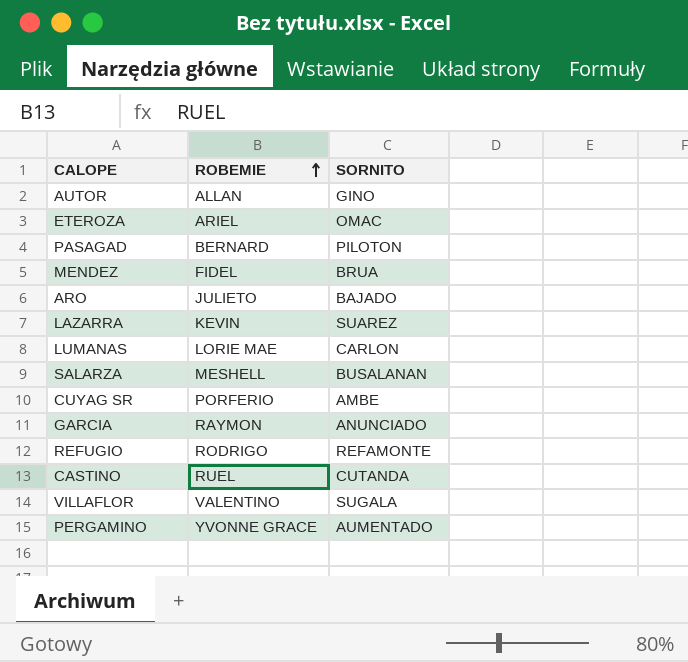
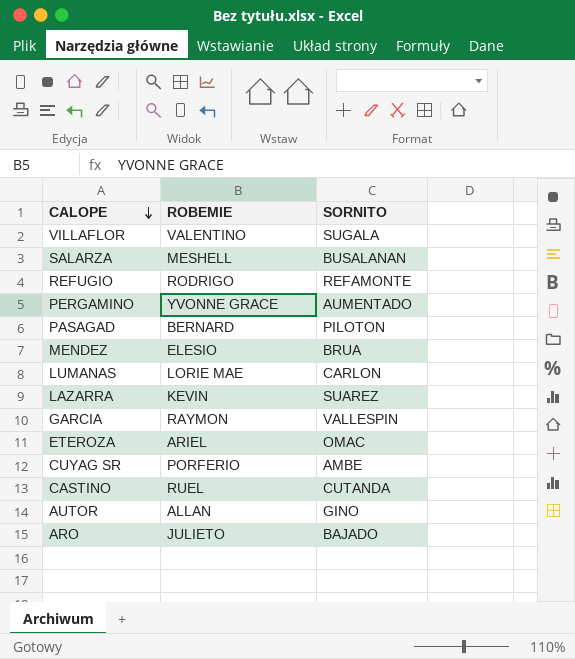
row order: ROBEMIE ascending -> CALOPE descending
MENDEZ | ROBEMIE: FIDEL -> ELESIO
GARCIA | SORNITO: ANUNCIADO -> VALLESPIN

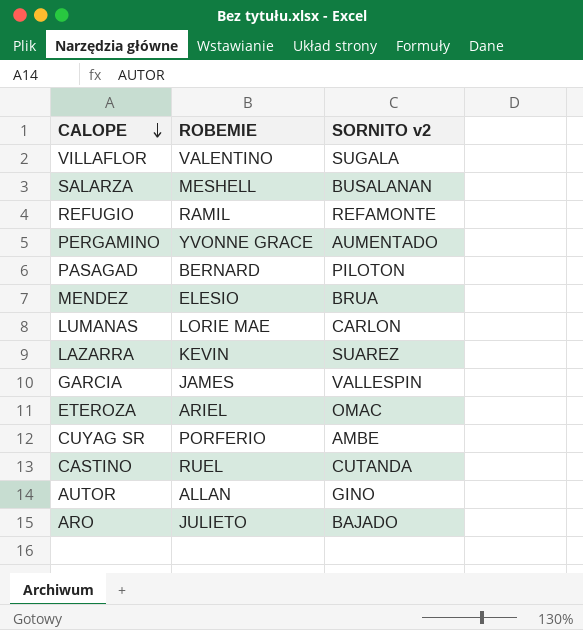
column name: SORNITO -> SORNITO v2
REFUGIO | ROBEMIE: RODRIGO -> RAMIL
GARCIA | ROBEMIE: RAYMON -> JAMES

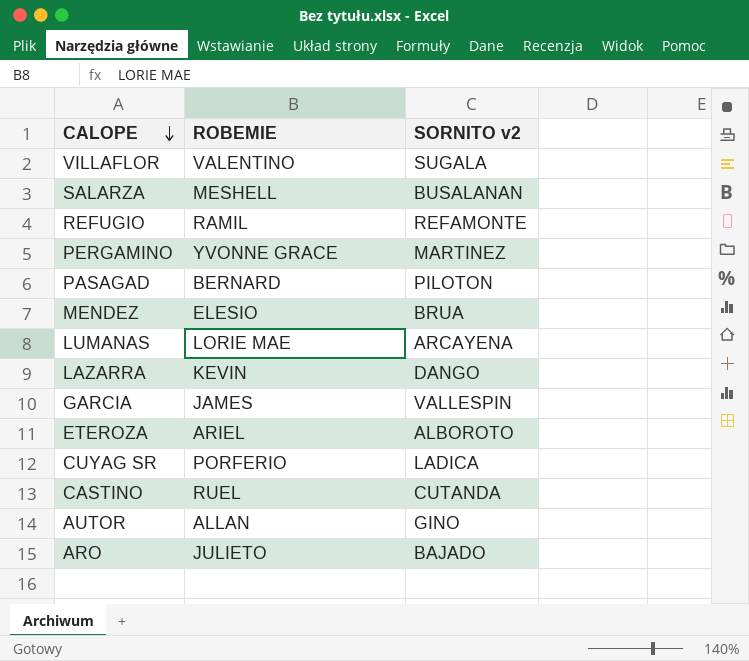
PERGAMINO | SORNITO v2: AUMENTADO -> MARTINEZ
LUMANAS | SORNITO v2: CARLON -> ARCAYENA
LAZARRA | SORNITO v2: SUAREZ -> DANGO
ETEROZA | SORNITO v2: OMAC -> ALBOROTO
CUYAG SR | SORNITO v2: AMBE -> LADICA

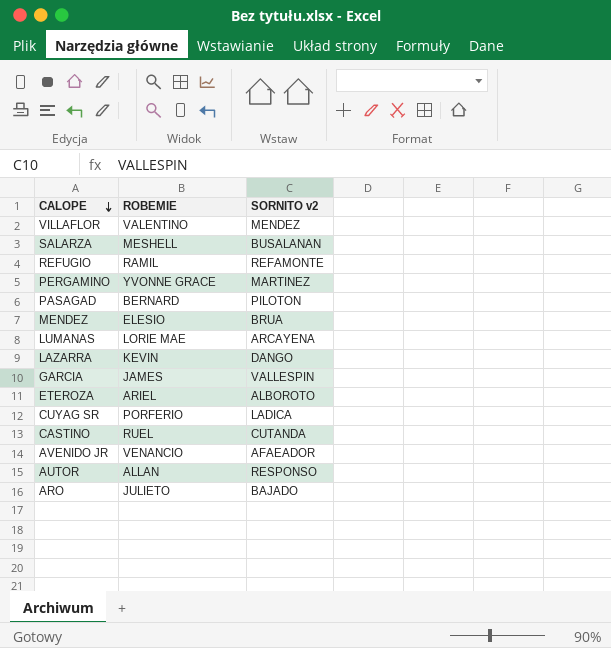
VILLAFLOR | SORNITO v2: SUGALA -> MENDEZ
row AVENIDO JR: none -> VENANCIO | AFAEADOR
AUTOR | SORNITO v2: GINO -> RESPONSO

